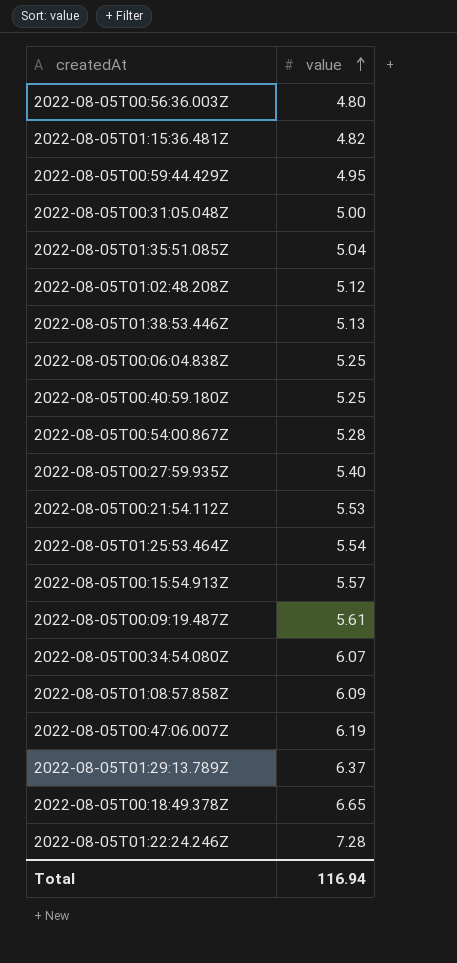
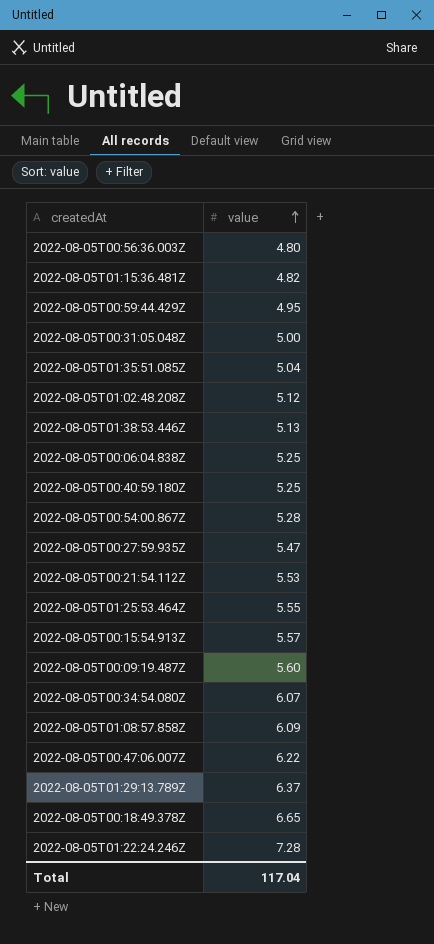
2022-08-05T00:27:59.935Z | value: 5.40 -> 5.47
2022-08-05T01:25:53.464Z | value: 5.54 -> 5.55
2022-08-05T00:09:19.487Z | value: 5.61 -> 5.60
2022-08-05T00:47:06.007Z | value: 6.19 -> 6.22
Total | value: 116.94 -> 117.04

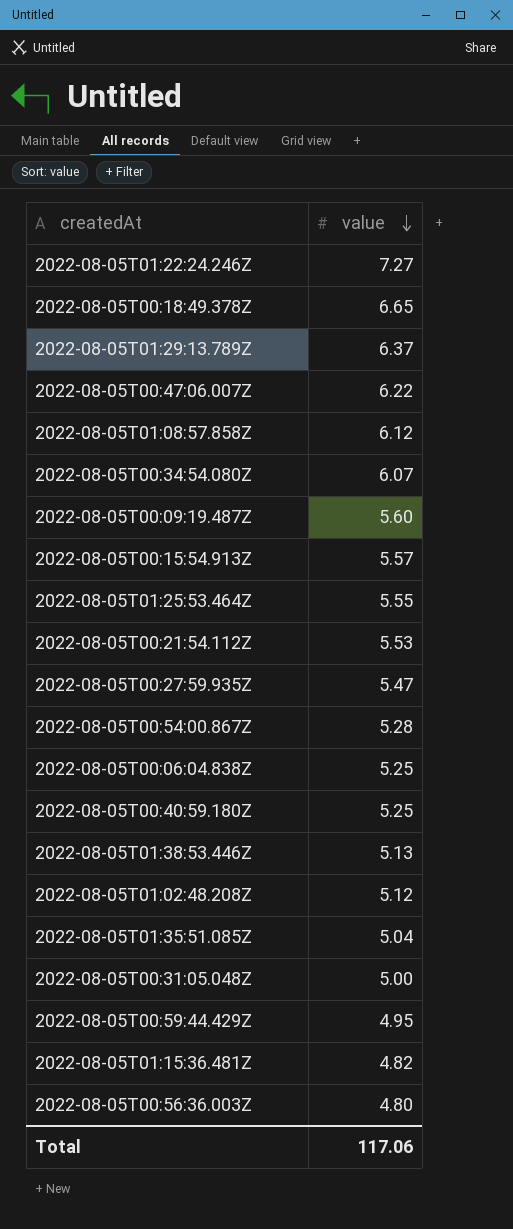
row order: value ascending -> value descending
2022-08-05T01:22:24.246Z | value: 7.28 -> 7.27
2022-08-05T01:08:57.858Z | value: 6.09 -> 6.12
Total | value: 117.04 -> 117.06

